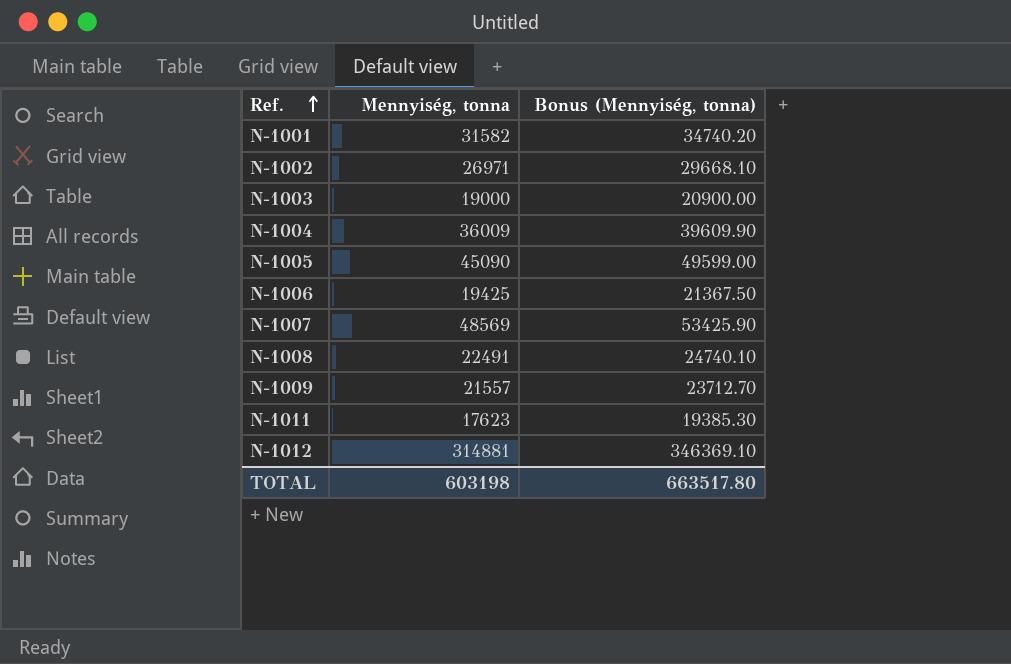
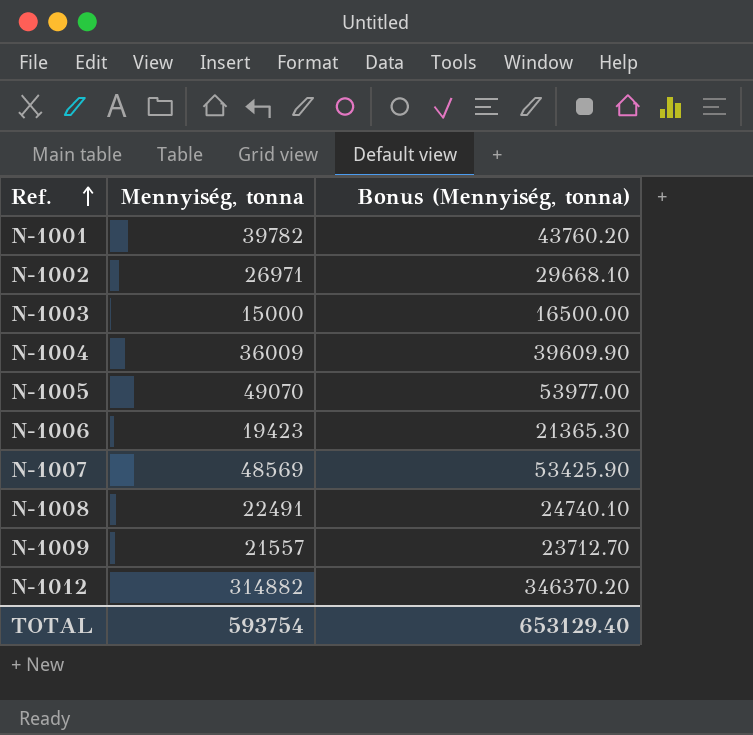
row N-1011: 17623 | 19385.30 -> none
N-1001 | Mennyiség, tonna: 31582 -> 39782
N-1001 | Bonus (Mennyiség, tonna): 34740.20 -> 43760.20
N-1003 | Mennyiség, tonna: 19000 -> 15000
N-1003 | Bonus (Mennyiség, tonna): 20900.00 -> 16500.00
N-1005 | Mennyiség, tonna: 45090 -> 49070
N-1005 | Bonus (Mennyiség, tonna): 49599.00 -> 53977.00
N-1006 | Mennyiség, tonna: 19425 -> 19423
N-1006 | Bonus (Mennyiség, tonna): 21367.50 -> 21365.30
N-1012 | Mennyiség, tonna: 314881 -> 314882
N-1012 | Bonus (Mennyiség, tonna): 346369.10 -> 346370.20
TOTAL | Mennyiség, tonna: 603198 -> 593754
TOTAL | Bonus (Mennyiség, tonna): 663517.80 -> 653129.40

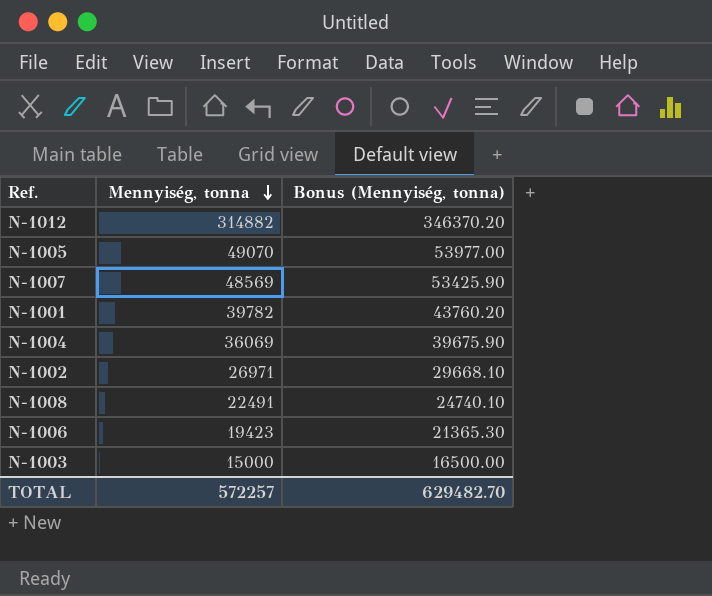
row order: Ref. ascending -> Mennyiség, tonna descending
row N-1009: 21557 | 23712.70 -> none
N-1004 | Mennyiség, tonna: 36009 -> 36069
N-1004 | Bonus (Mennyiség, tonna): 39609.90 -> 39675.90
TOTAL | Mennyiség, tonna: 593754 -> 572257
TOTAL | Bonus (Mennyiség, tonna): 653129.40 -> 629482.70

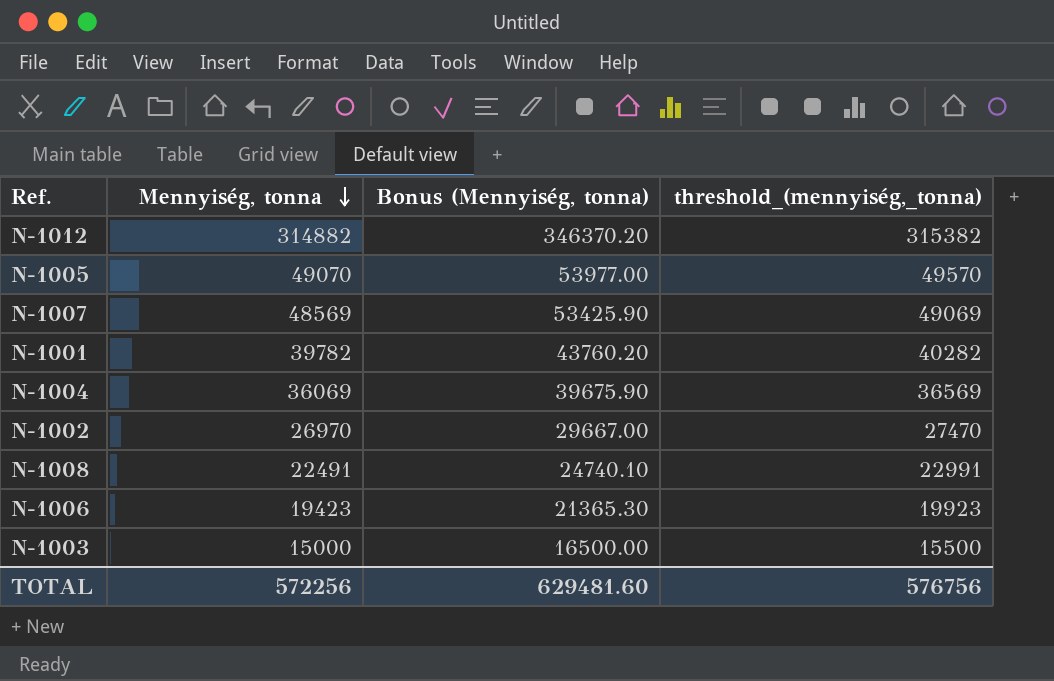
column threshold_(mennyiség,_tonna) | formula: none -> [Mennyiség, tonna] + 500
N-1002 | Mennyiség, tonna: 26971 -> 26970
N-1002 | Bonus (Mennyiség, tonna): 29668.10 -> 29667.00
TOTAL | Mennyiség, tonna: 572257 -> 572256
TOTAL | Bonus (Mennyiség, tonna): 629482.70 -> 629481.60

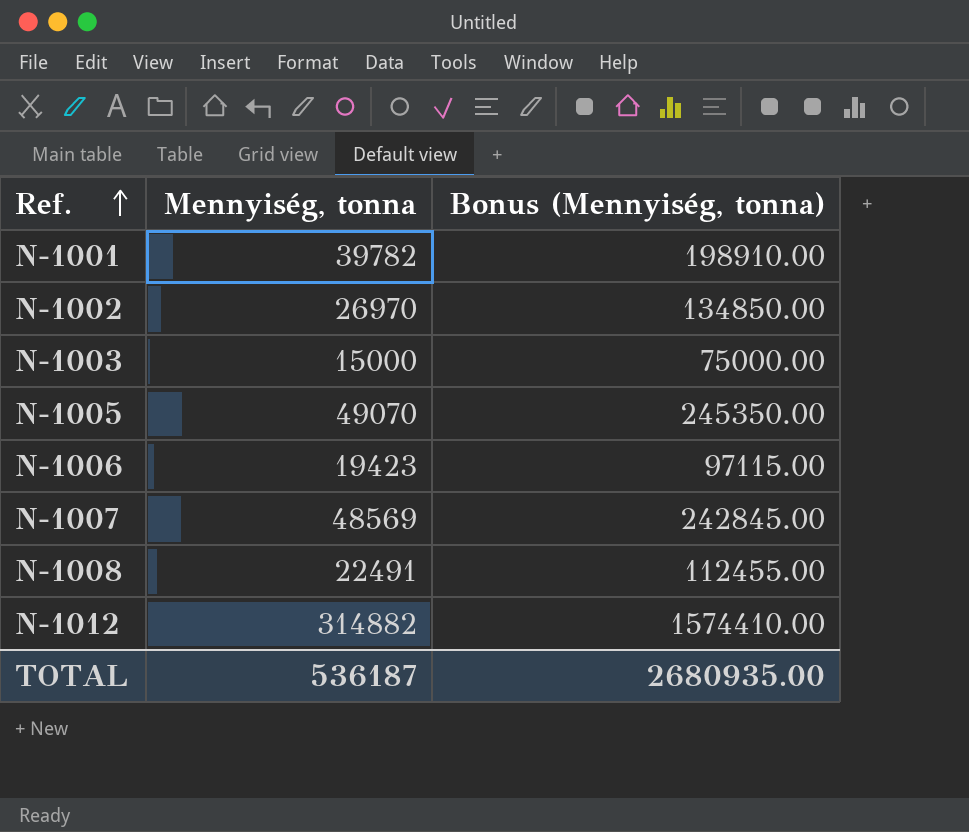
row order: Mennyiség, tonna descending -> Ref. ascending
column threshold_(mennyiség,_tonna) | formula: [Mennyiség, tonna] + 500 -> none
column Bonus (Mennyiség, tonna) | formula: [Mennyiség, tonna] * 1.1 -> [Mennyiség, tonna] * 5
row N-1004: 36069 | 39675.90 | 36569 -> none
TOTAL | Mennyiség, tonna: 572256 -> 536187
TOTAL | Bonus (Mennyiség, tonna): 629481.60 -> 2680935.00

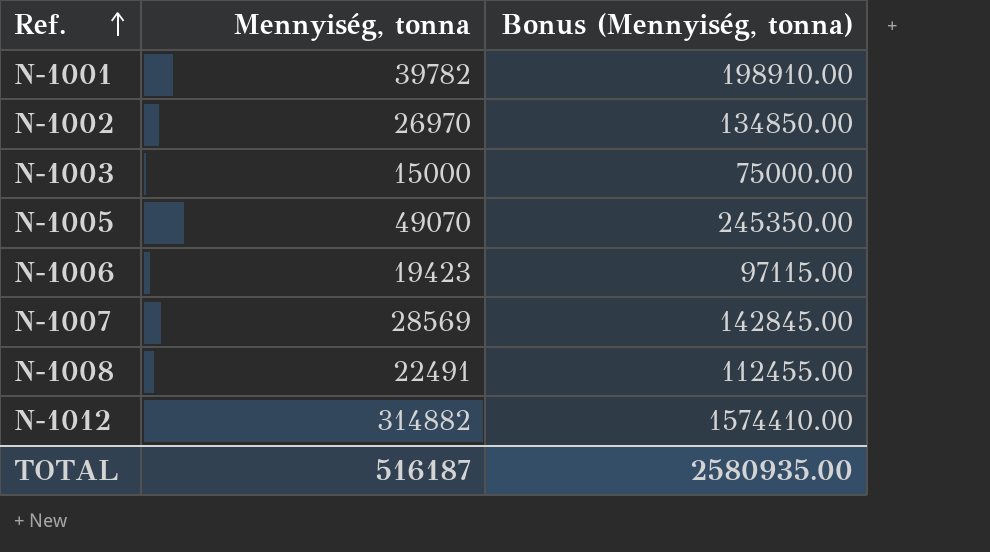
N-1007 | Mennyiség, tonna: 48569 -> 28569
N-1007 | Bonus (Mennyiség, tonna): 242845.00 -> 142845.00
TOTAL | Mennyiség, tonna: 536187 -> 516187
TOTAL | Bonus (Mennyiség, tonna): 2680935.00 -> 2580935.00

